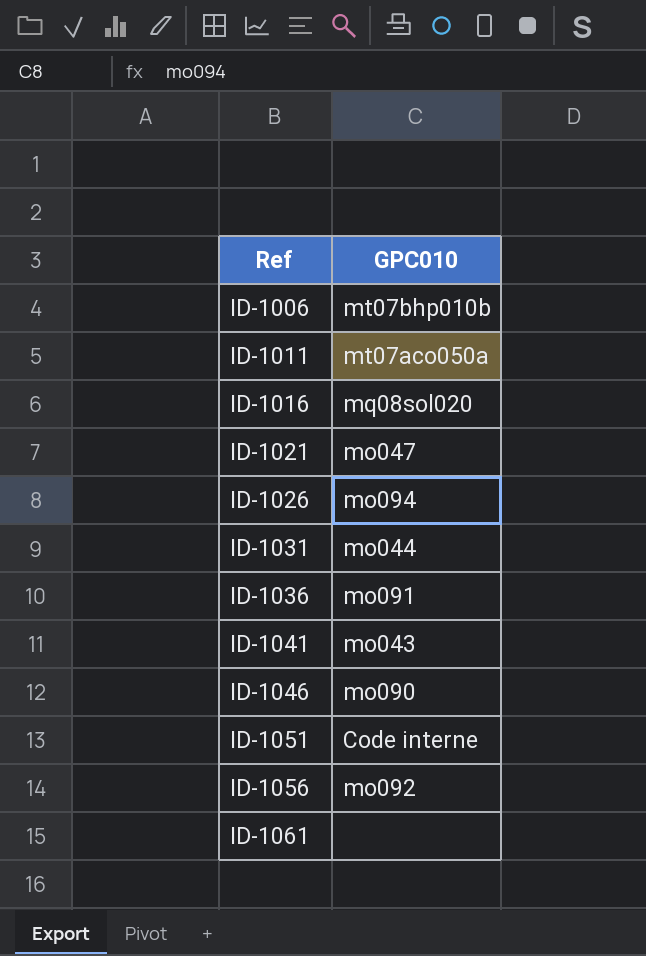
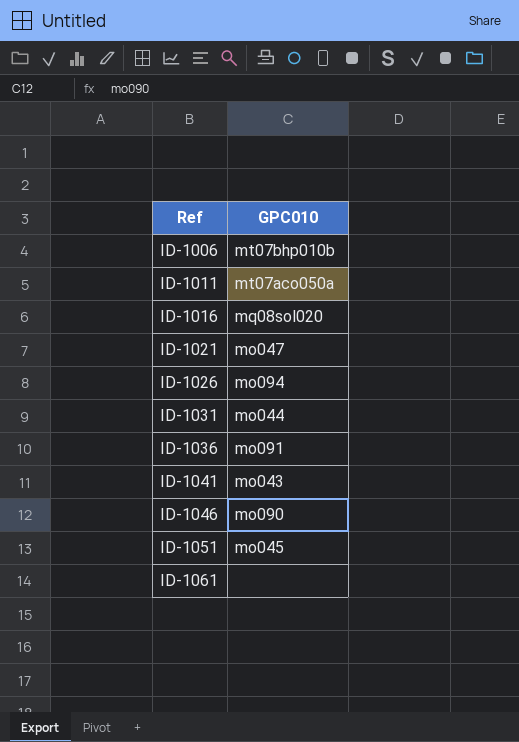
row ID-1056: mo092 -> none
ID-1051 | GPC010: Code interne -> mo045

